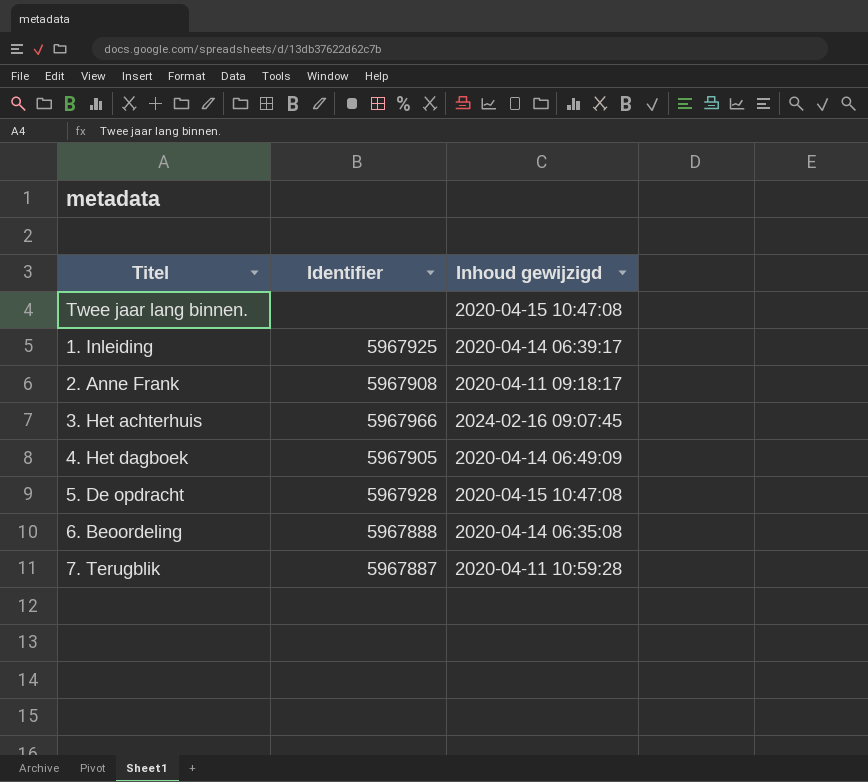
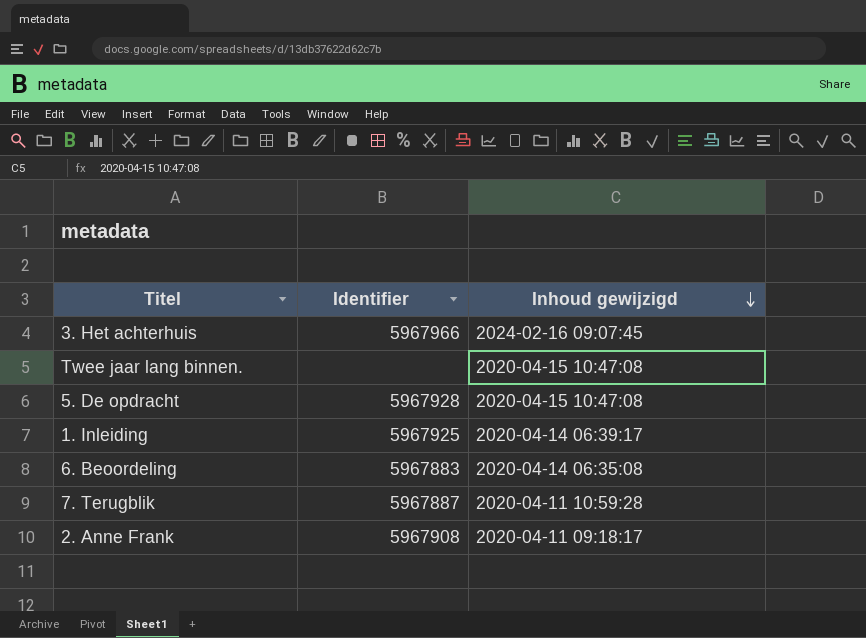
row order: none -> Inhoud gewijzigd descending
row 4. Het dagboek: 5967905 | 2020-04-14 06:49:09 -> none
6. Beoordeling | Identifier: 5967888 -> 5967883

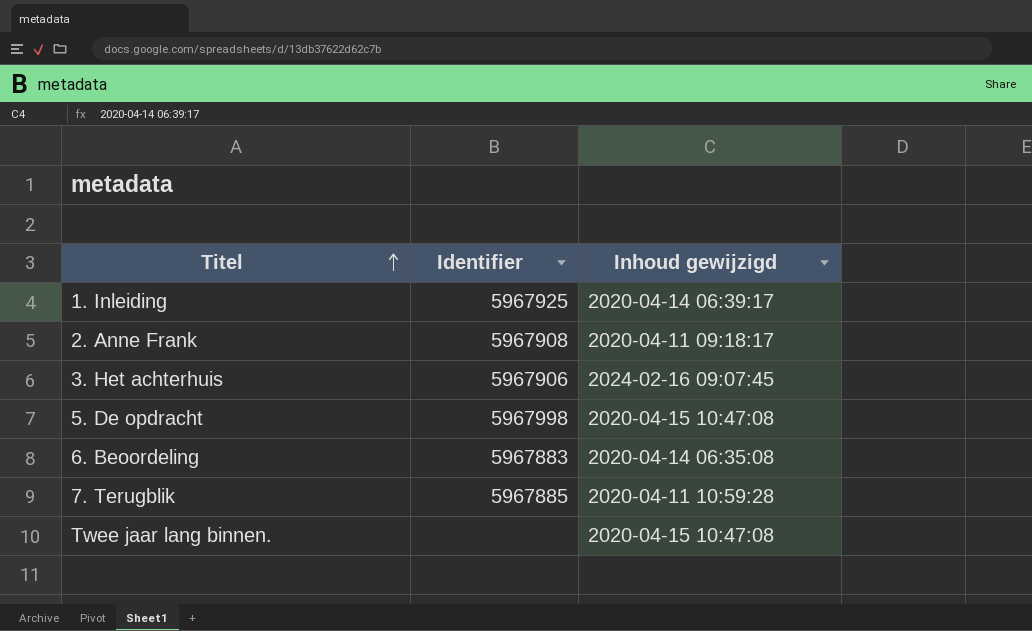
row order: Inhoud gewijzigd descending -> Titel ascending
3. Het achterhuis | Identifier: 5967966 -> 5967906
5. De opdracht | Identifier: 5967928 -> 5967998
7. Terugblik | Identifier: 5967887 -> 5967885

